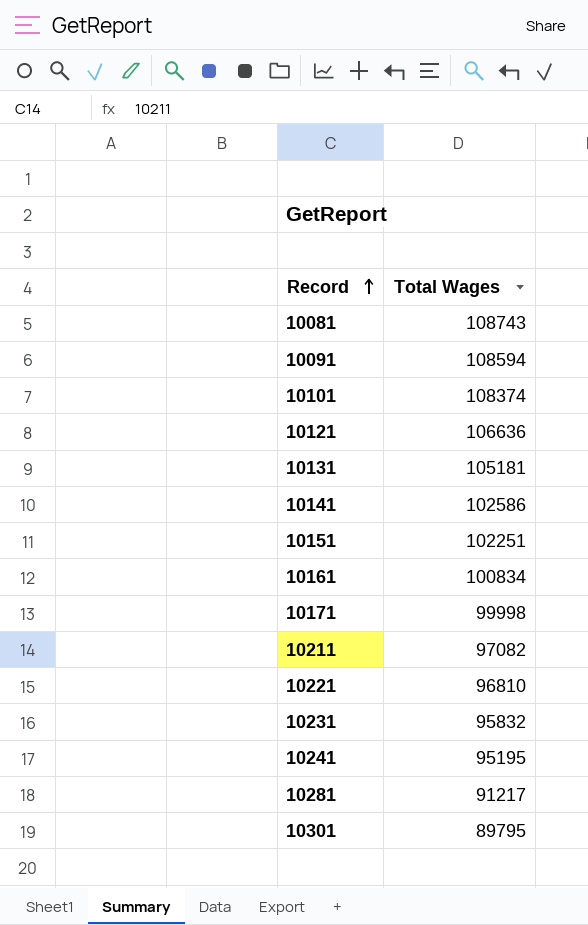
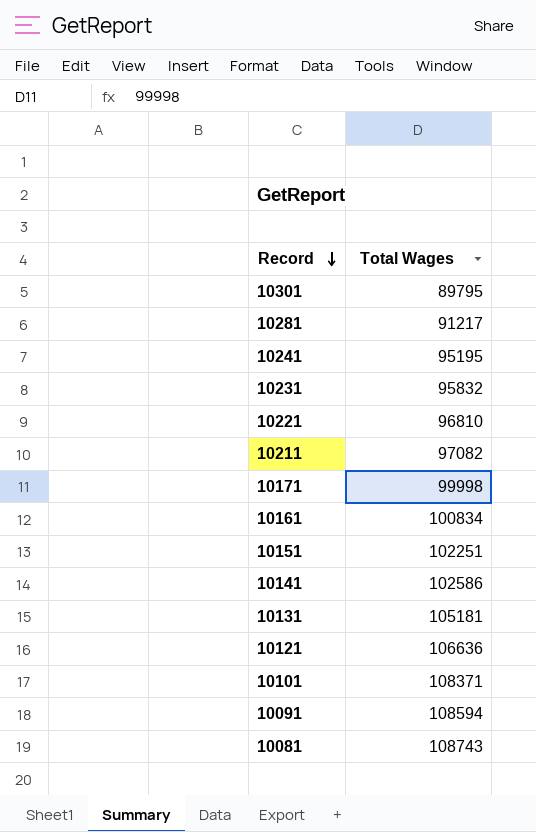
row order: Record ascending -> Record descending
10101 | Total Wages: 108374 -> 108371

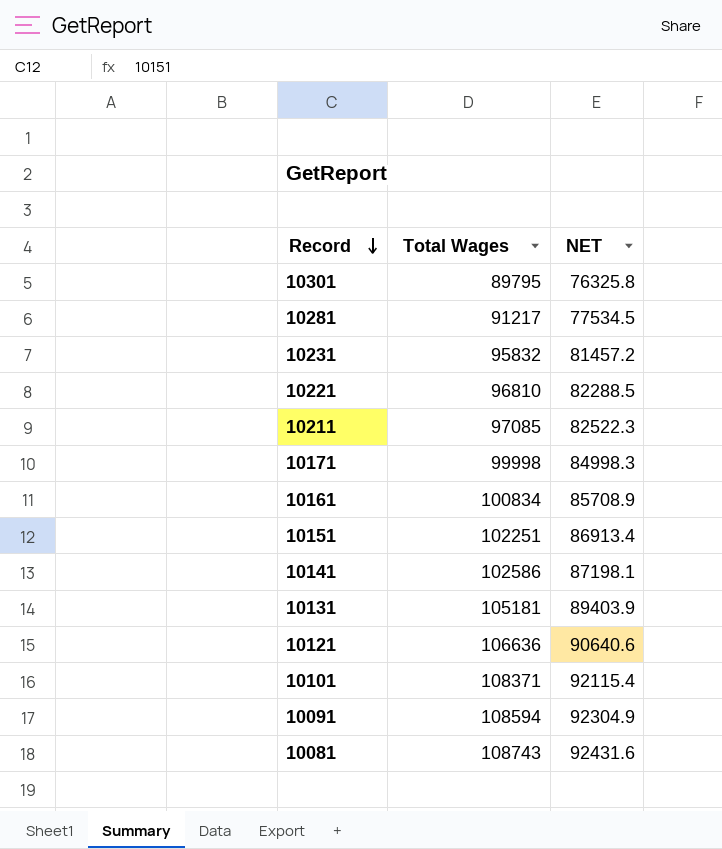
column NET | formula: none -> [Total Wages] * 0.85
row 10241: 95195 -> none
10211 | Total Wages: 97082 -> 97085

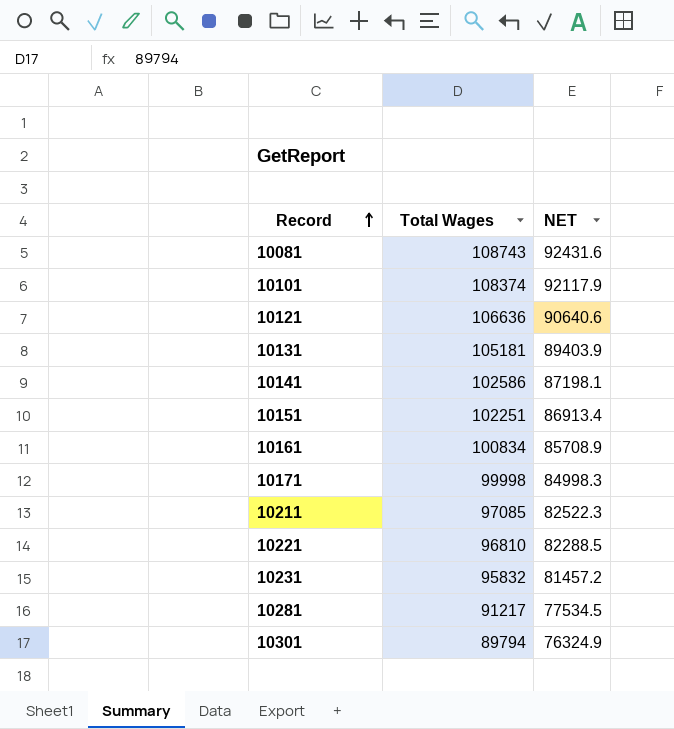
row order: Record descending -> Record ascending
row 10091: 108594 | 92304.9 -> none
10101 | Total Wages: 108371 -> 108374
10101 | NET: 92115.4 -> 92117.9
10301 | Total Wages: 89795 -> 89794
10301 | NET: 76325.8 -> 76324.9

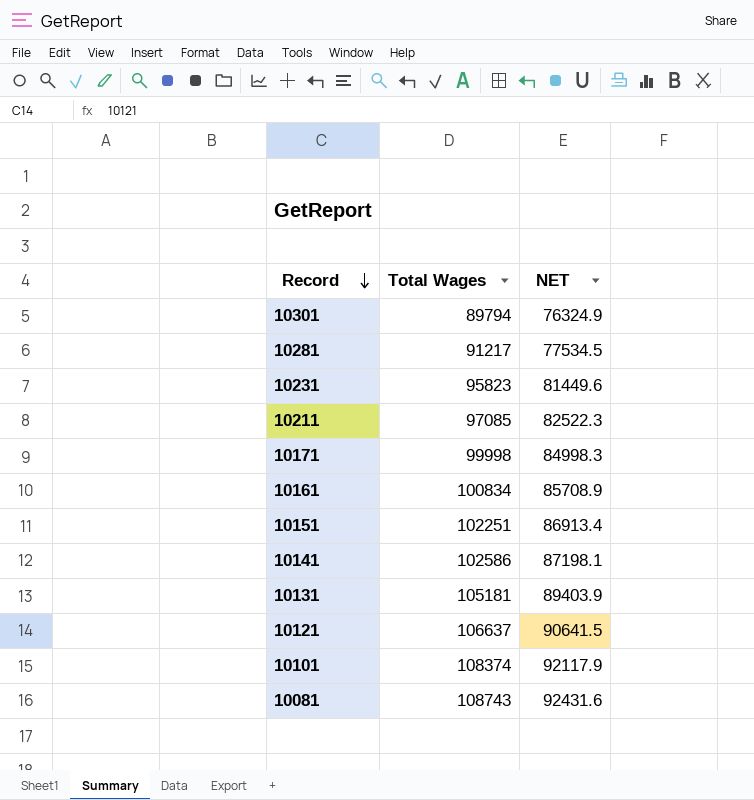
row order: Record ascending -> Record descending
row 10221: 96810 | 82288.5 -> none
10231 | Total Wages: 95832 -> 95823
10231 | NET: 81457.2 -> 81449.6
10121 | Total Wages: 106636 -> 106637
10121 | NET: 90640.6 -> 90641.5

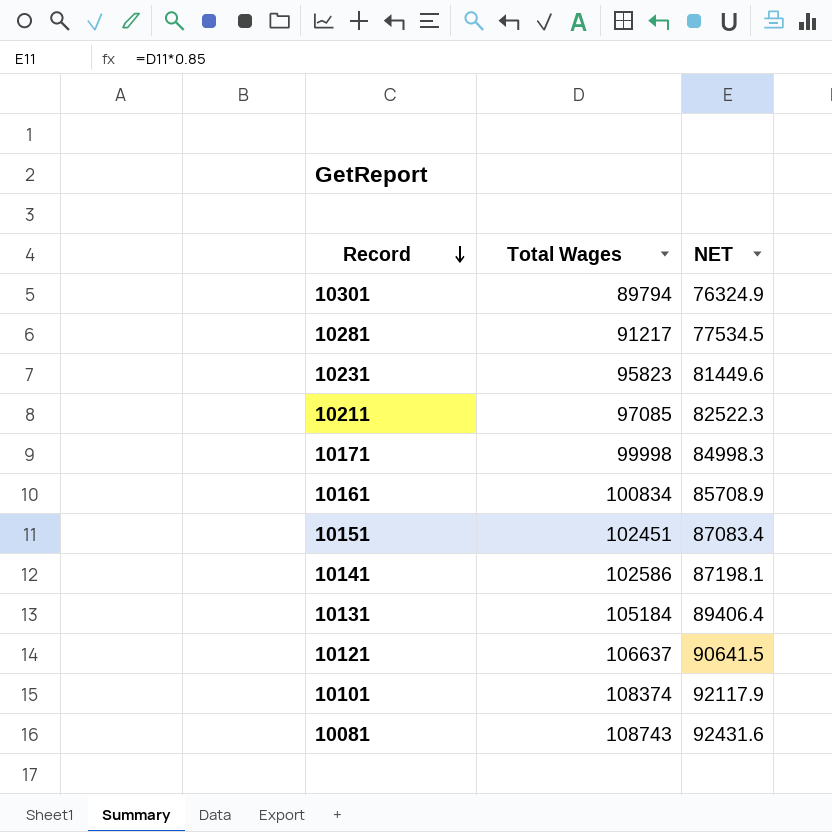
10151 | Total Wages: 102251 -> 102451
10151 | NET: 86913.4 -> 87083.4
10131 | Total Wages: 105181 -> 105184
10131 | NET: 89403.9 -> 89406.4

